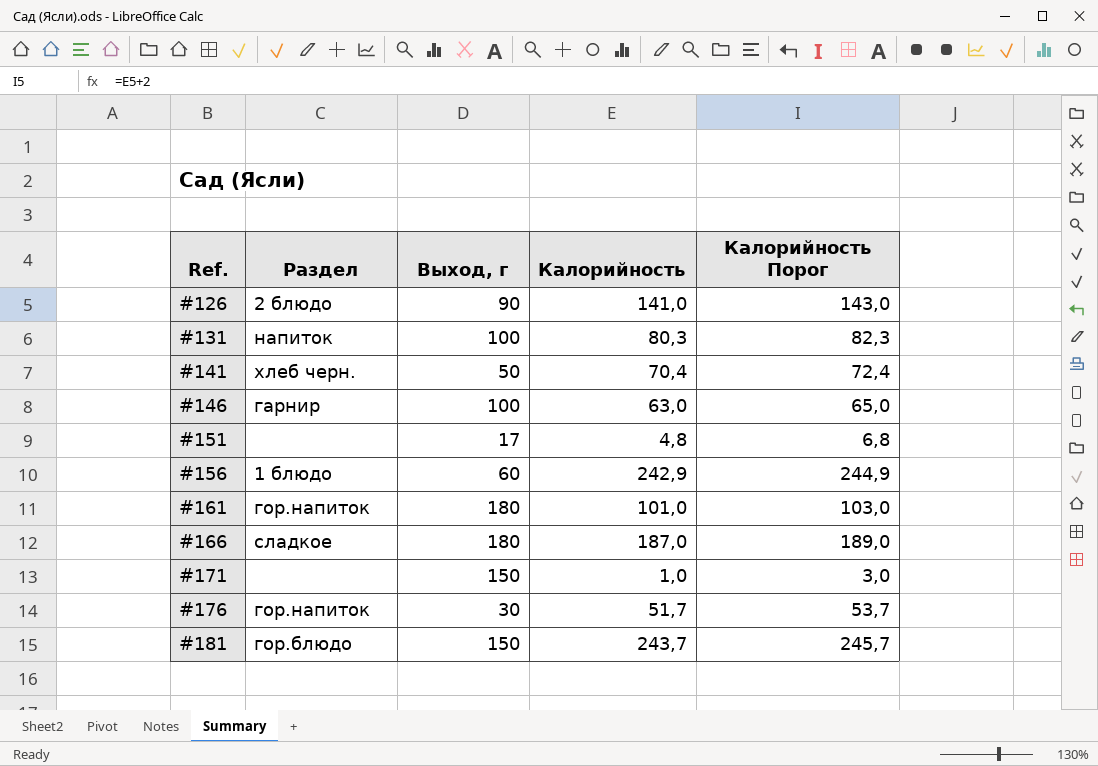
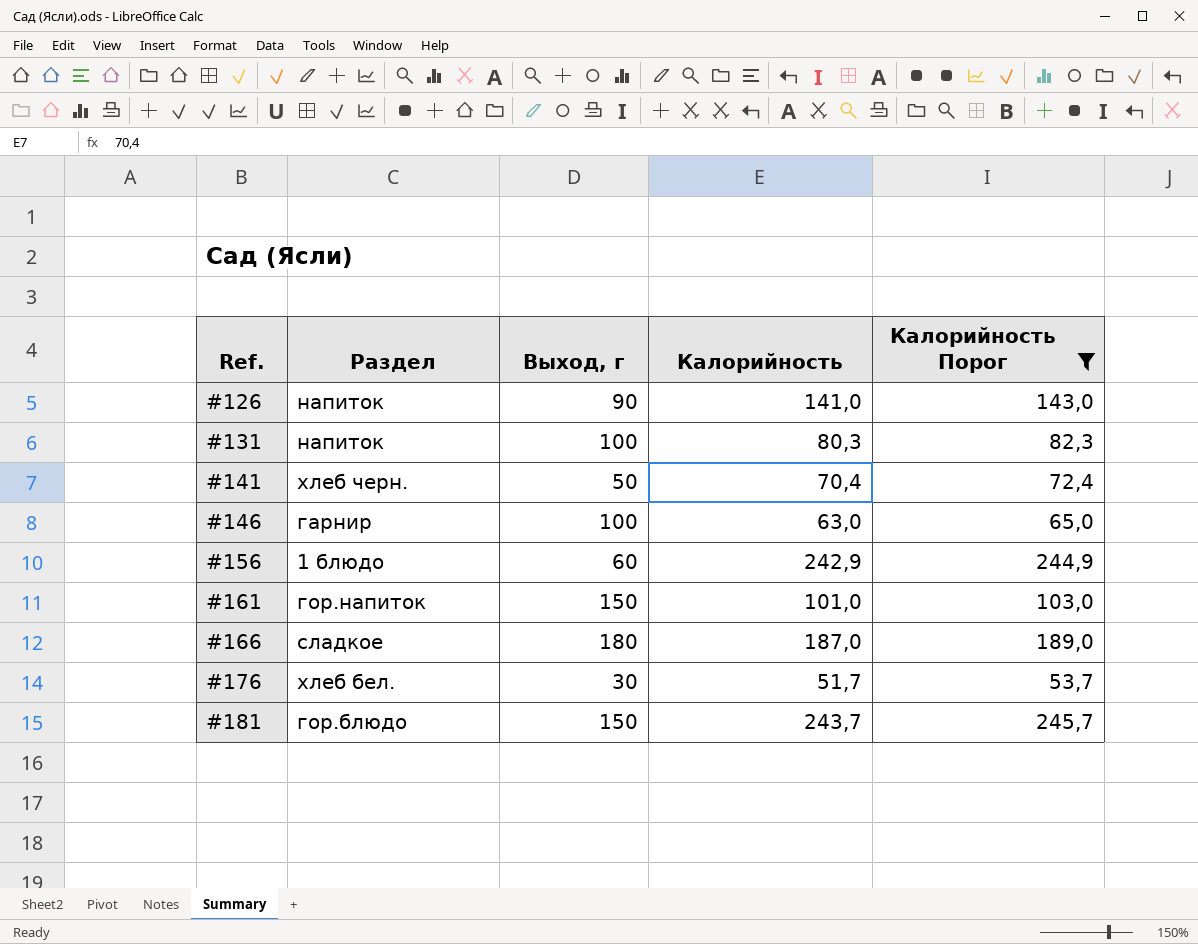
filter: none -> Калорийность Порог >= 53,7
#126 | Раздел: 2 блюдо -> напиток
#161 | Выход, г: 180 -> 150
#176 | Раздел: гор.напиток -> хлеб бел.

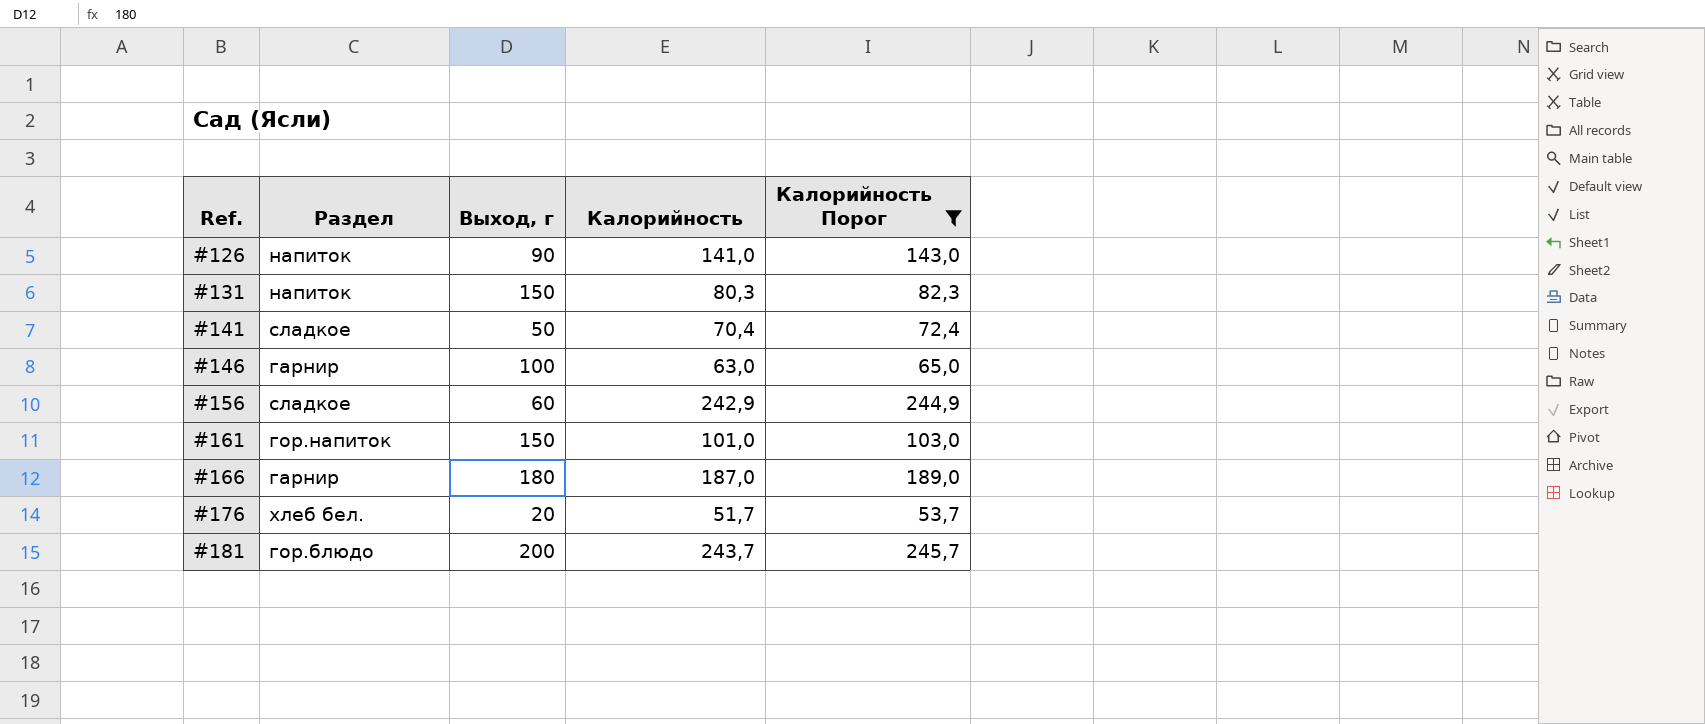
#131 | Выход, г: 100 -> 150
#141 | Раздел: хлеб черн. -> сладкое
#156 | Раздел: 1 блюдо -> сладкое
#166 | Раздел: сладкое -> гарнир
#176 | Выход, г: 30 -> 20
#181 | Выход, г: 150 -> 200

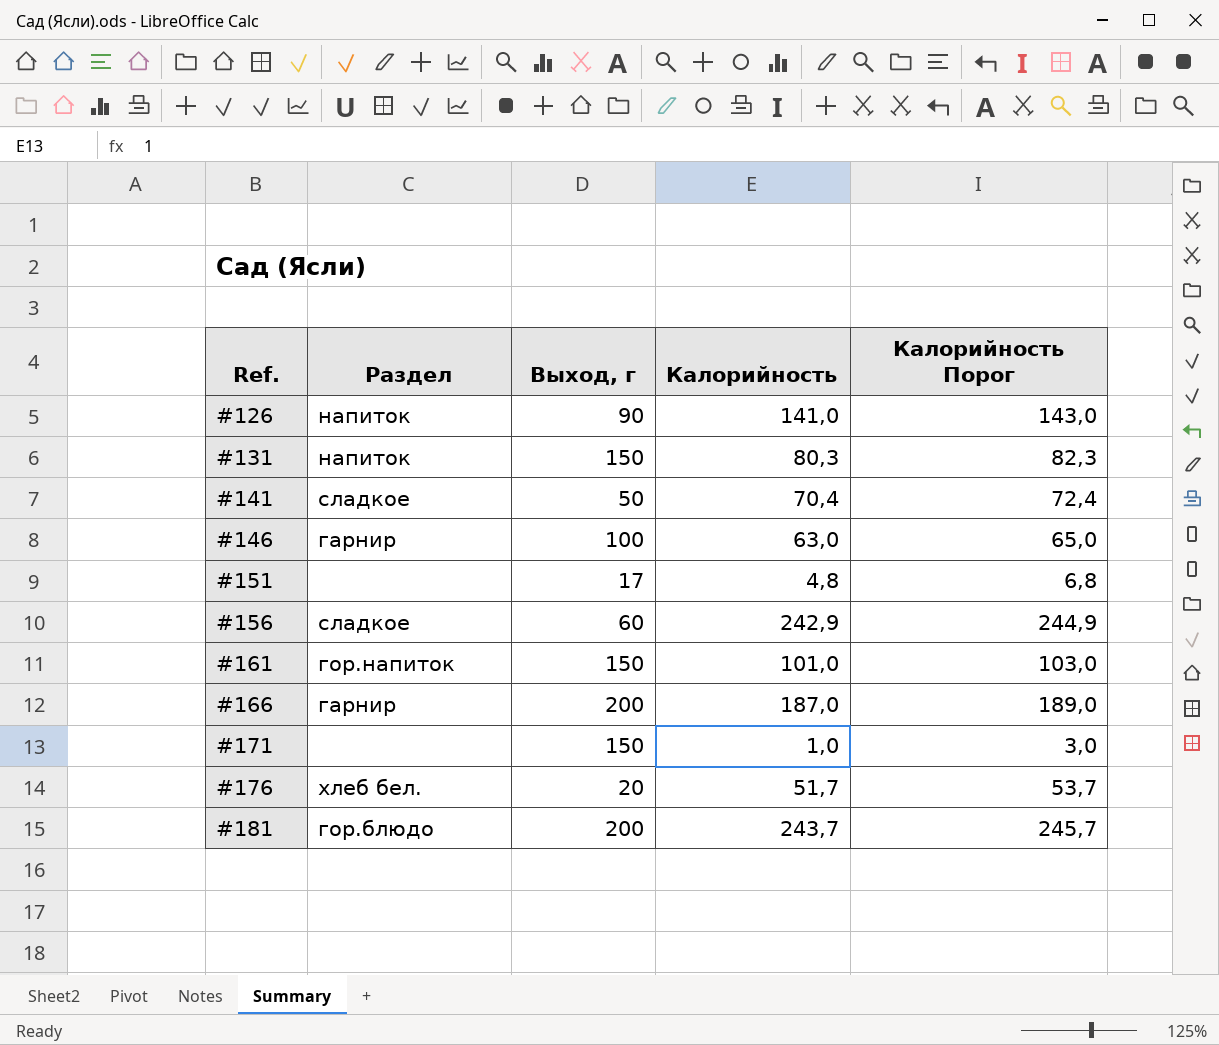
filter: Калорийность Порог >= 53,7 -> none
#166 | Выход, г: 180 -> 200

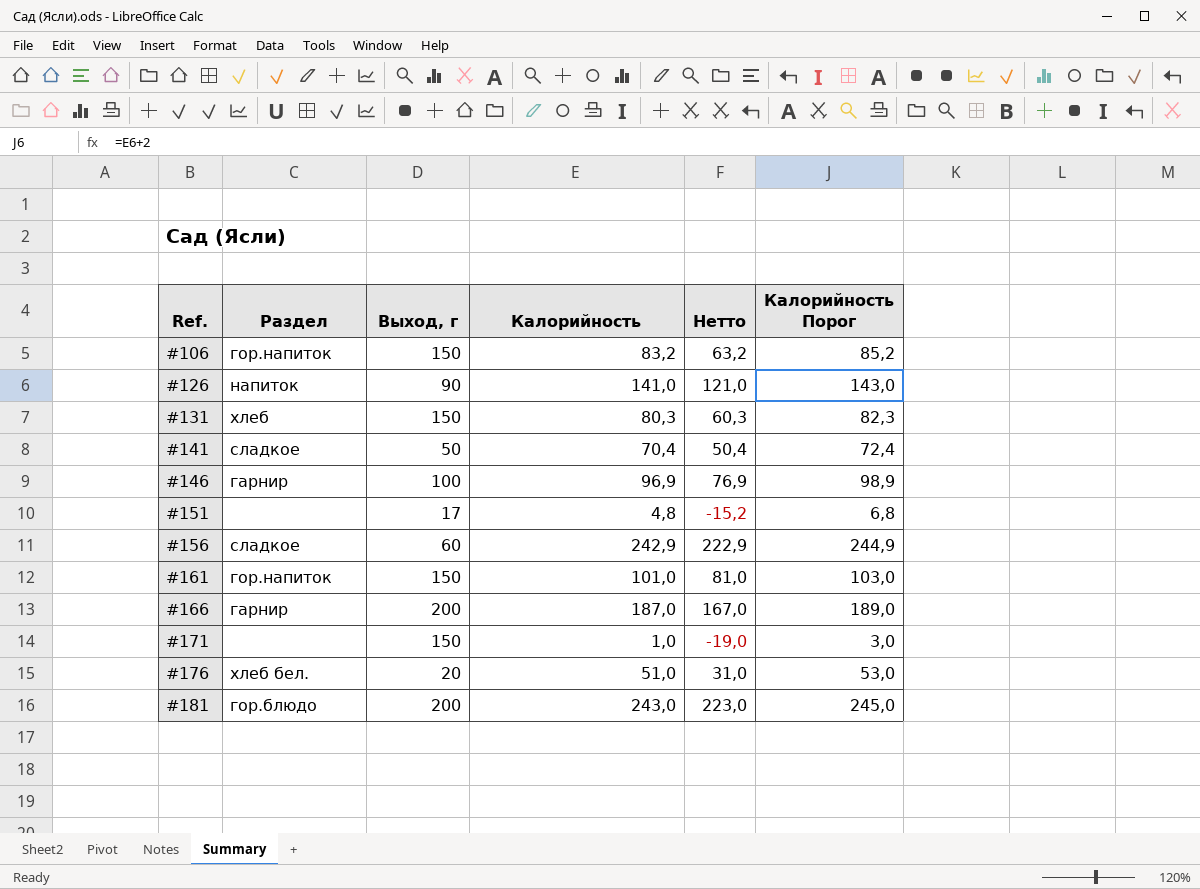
column Нетто | formula: none -> [Калорийность] - 20
row #106: none -> гор.напиток | 150 | 83,2 | 63,2 | 85,2
#131 | Раздел: напиток -> хлеб
#146 | Калорийность: 63,0 -> 96,9
#146 | Калорийность Порог: 65,0 -> 98,9
#176 | Калорийность: 51,7 -> 51,0
#176 | Калорийность Порог: 53,7 -> 53,0
#181 | Калорийность: 243,7 -> 243,0
#181 | Калорийность Порог: 245,7 -> 245,0

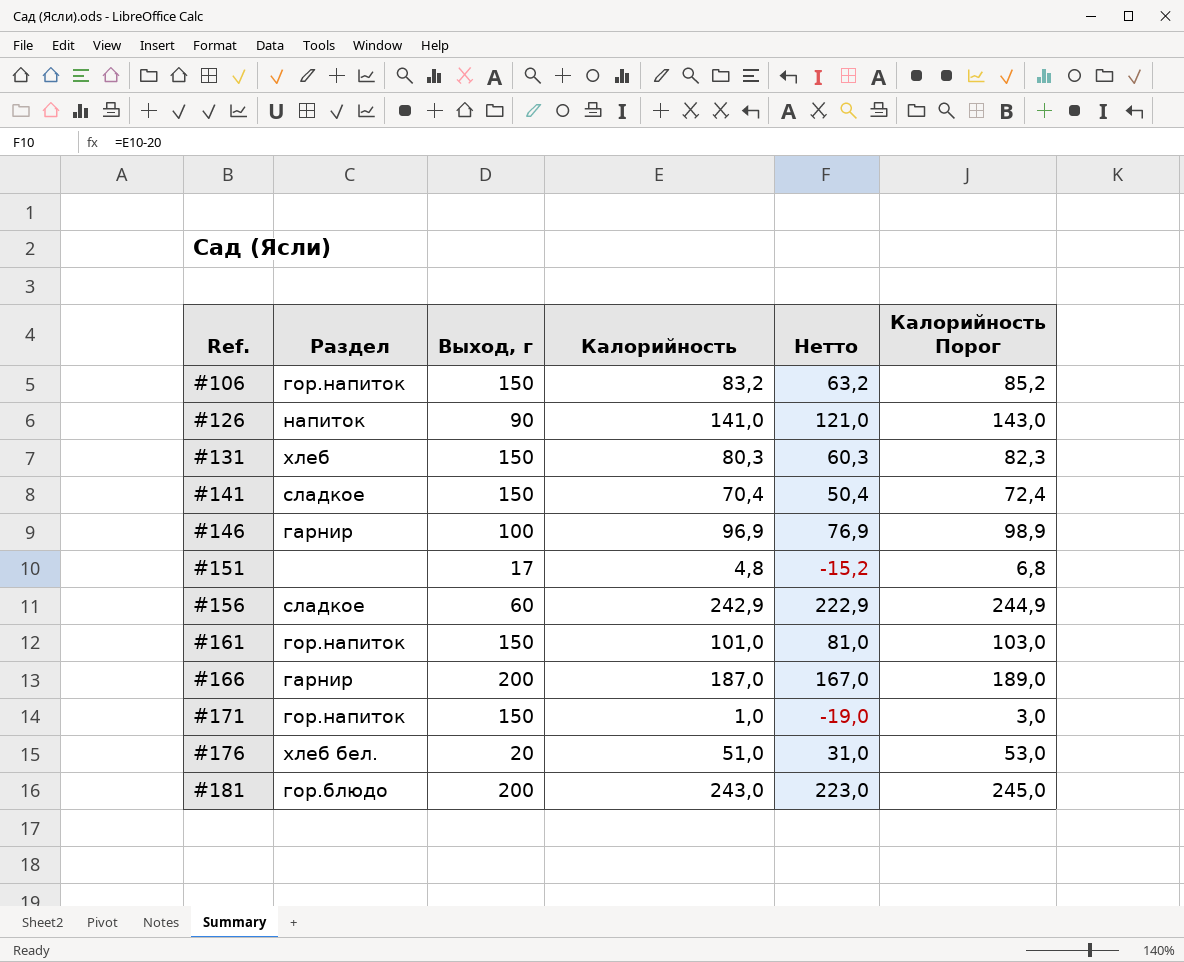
#141 | Выход, г: 50 -> 150
#171 | Раздел: none -> гор.напиток

